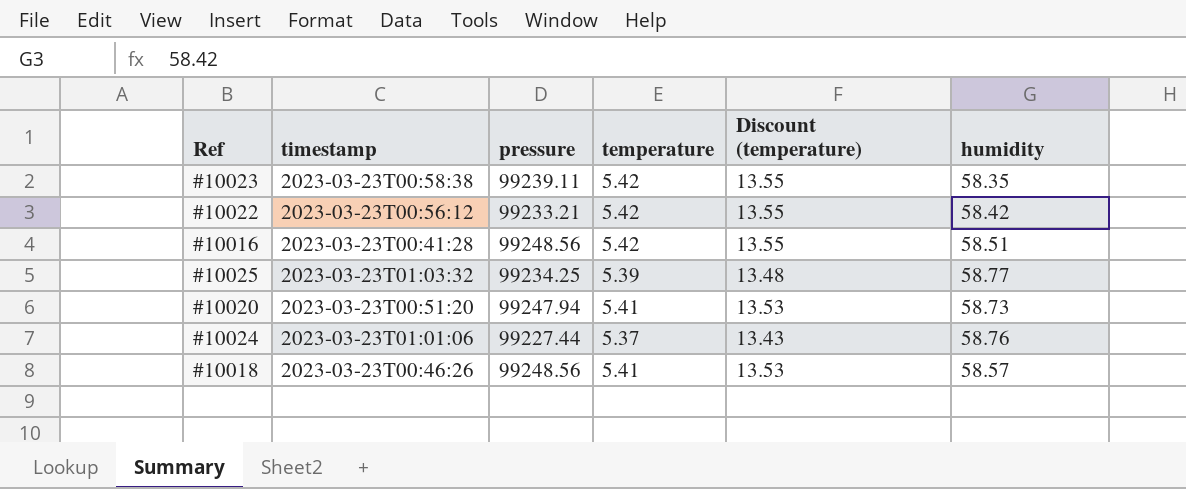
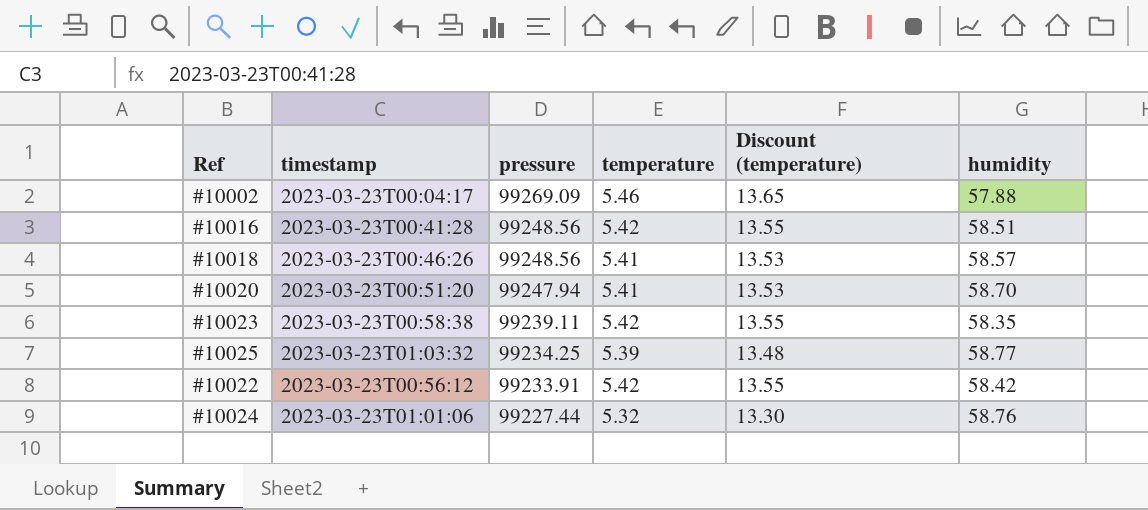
row order: none -> pressure descending
row #10002: none -> 2023-03-23T00:04:17 | 99269.09 | 5.46 | 13.65 | 57.88
#10020 | humidity: 58.73 -> 58.70
#10022 | pressure: 99233.21 -> 99233.91
#10024 | temperature: 5.37 -> 5.32
#10024 | Discount (temperature): 13.43 -> 13.30

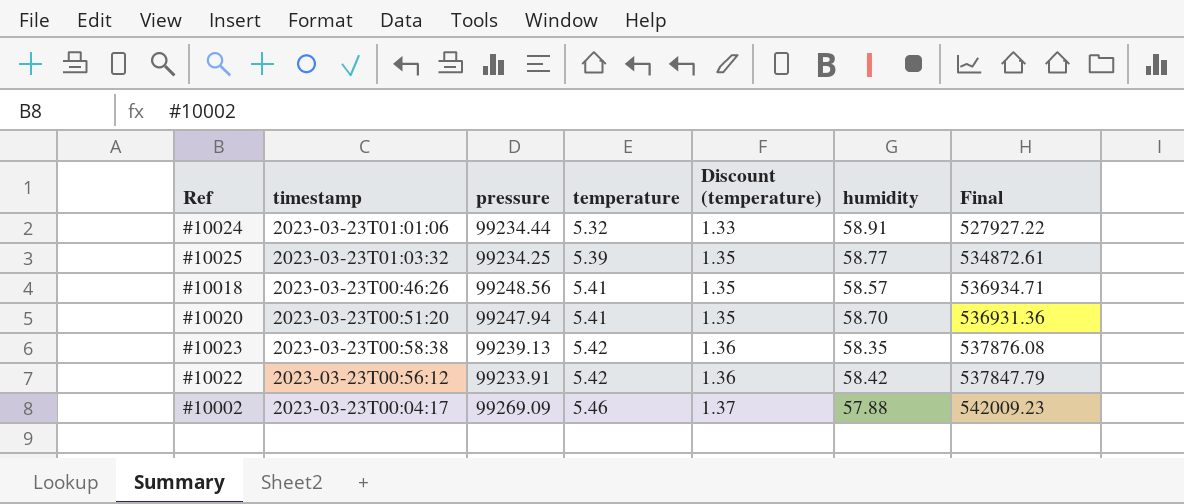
row order: pressure descending -> temperature ascending
column Discount (temperature) | formula: [temperature] * 2.5 -> [temperature] * 0.25
column Final | formula: none -> [pressure] * [temperature]
row #10016: 2023-03-23T00:41:28 | 99248.56 | 5.42 | 13.55 | 58.51 -> none
#10024 | pressure: 99227.44 -> 99234.44
#10024 | humidity: 58.76 -> 58.91
#10023 | pressure: 99239.11 -> 99239.13

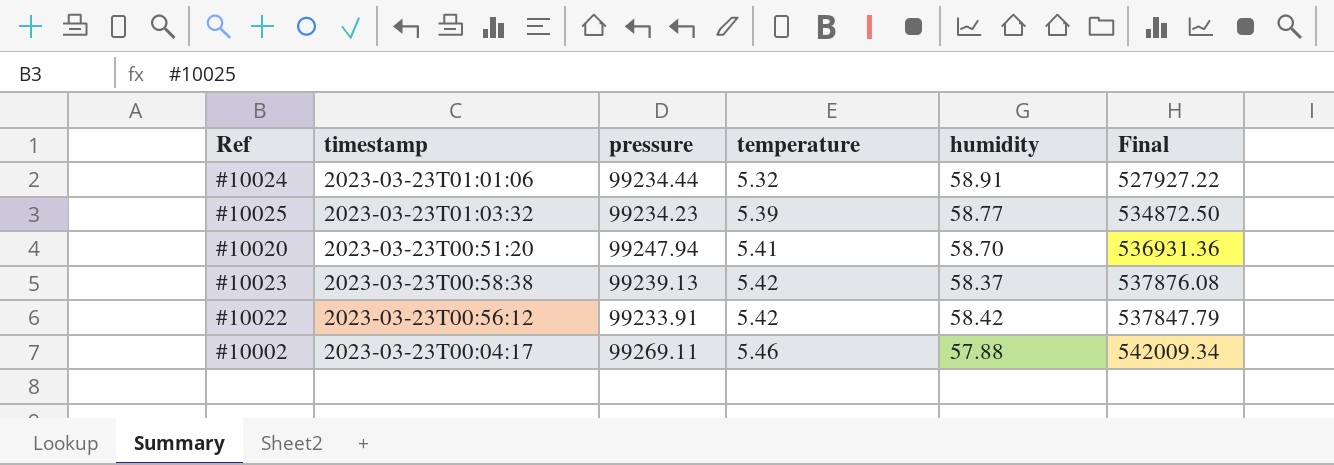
column Discount (temperature) | formula: [temperature] * 0.25 -> none
row #10018: 2023-03-23T00:46:26 | 99248.56 | 5.41 | 1.35 | 58.57 | 536934.71 -> none
#10025 | pressure: 99234.25 -> 99234.23
#10025 | Final: 534872.61 -> 534872.50
#10023 | humidity: 58.35 -> 58.37
#10002 | pressure: 99269.09 -> 99269.11
#10002 | Final: 542009.23 -> 542009.34

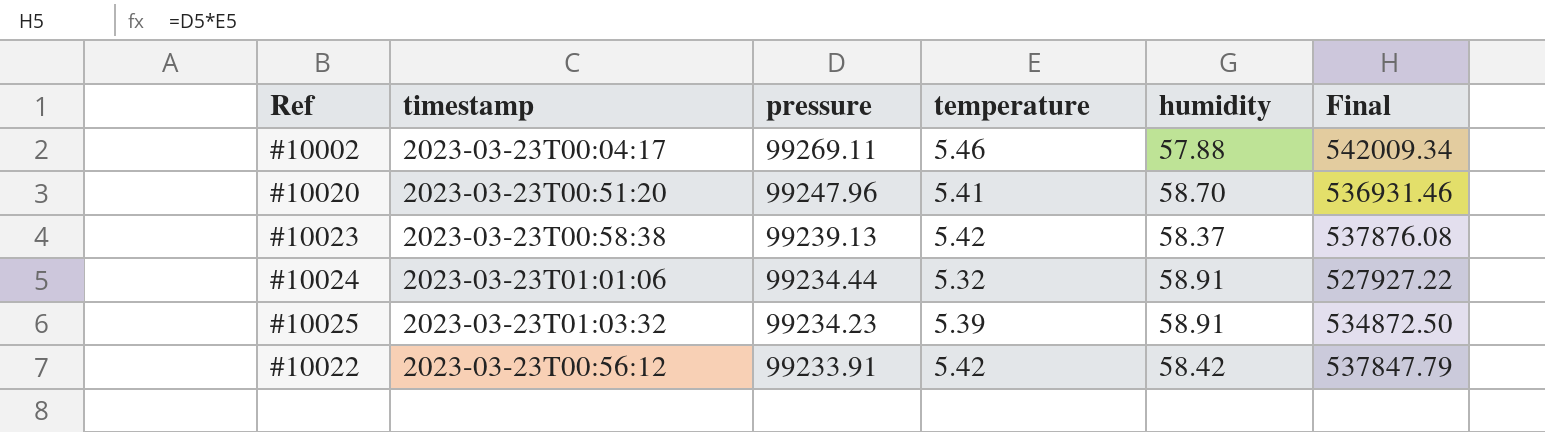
row order: temperature ascending -> pressure descending
#10020 | pressure: 99247.94 -> 99247.96
#10020 | Final: 536931.36 -> 536931.46
#10025 | humidity: 58.77 -> 58.91

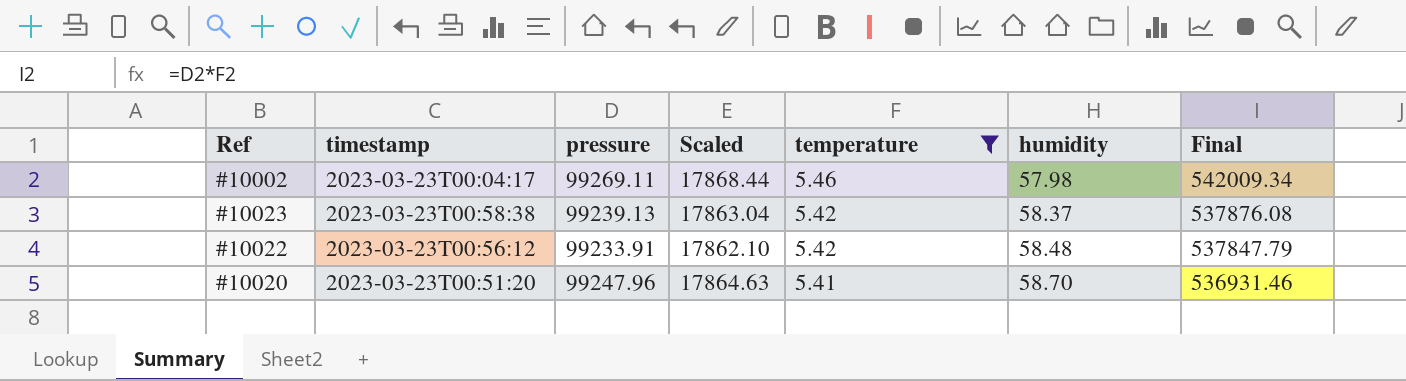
filter: none -> temperature >= 5.41
row order: pressure descending -> temperature descending
column Scaled | formula: none -> [pressure] * 0.18
#10002 | humidity: 57.88 -> 57.98
#10022 | humidity: 58.42 -> 58.48

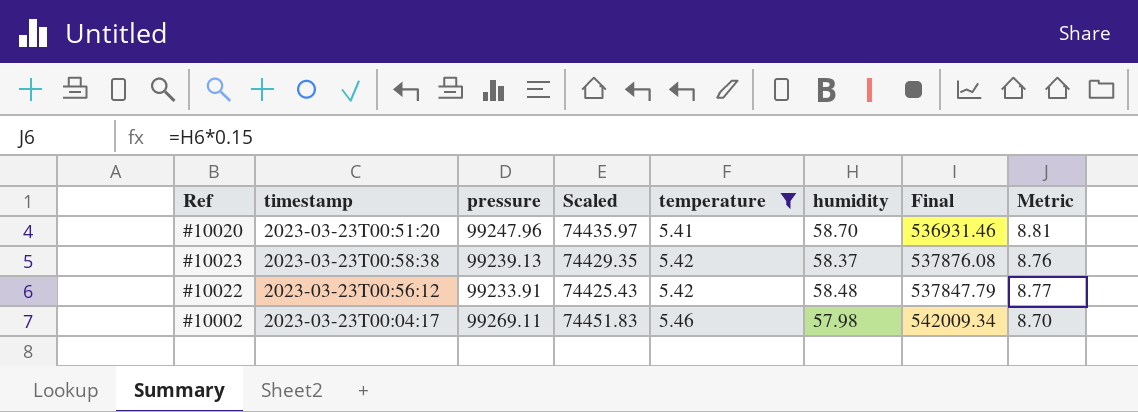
row order: temperature descending -> temperature ascending
column Scaled | formula: [pressure] * 0.18 -> [pressure] * 0.75
column Metric | formula: none -> [humidity] * 0.15

